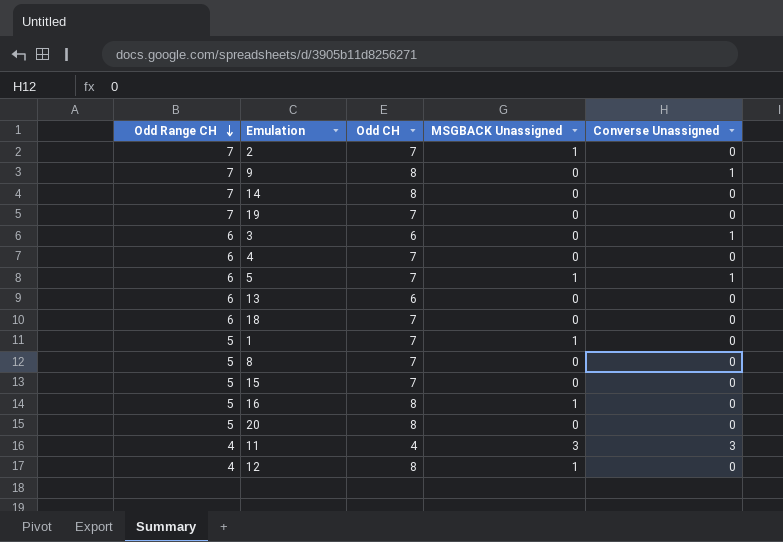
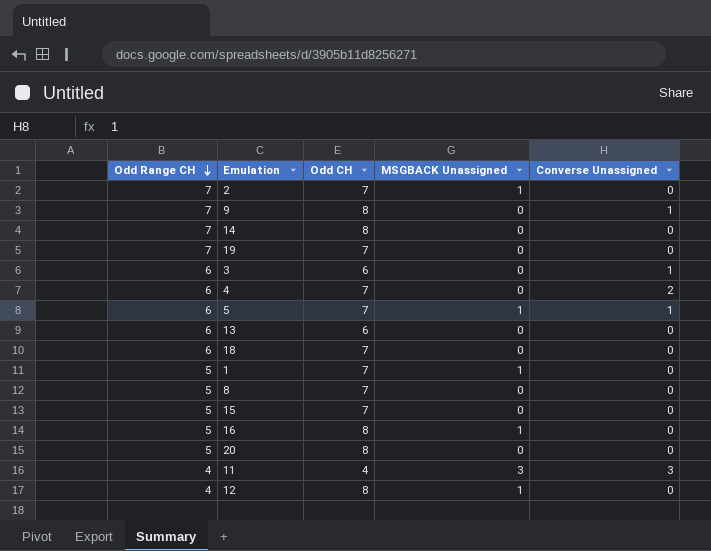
4 | Converse Unassigned: 0 -> 2

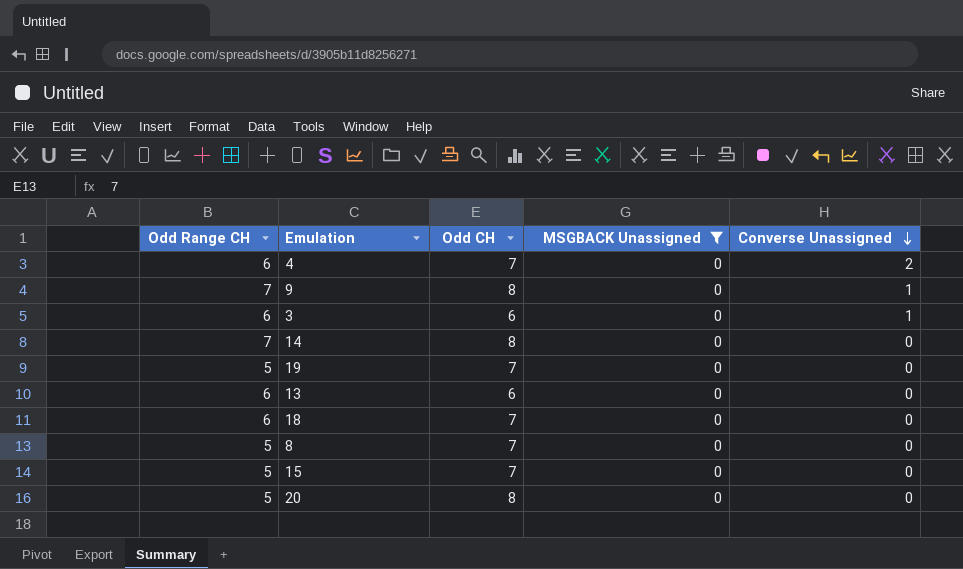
filter: none -> MSGBACK Unassigned = 0
row order: Odd Range CH descending -> Converse Unassigned descending
19 | Odd Range CH: 7 -> 5

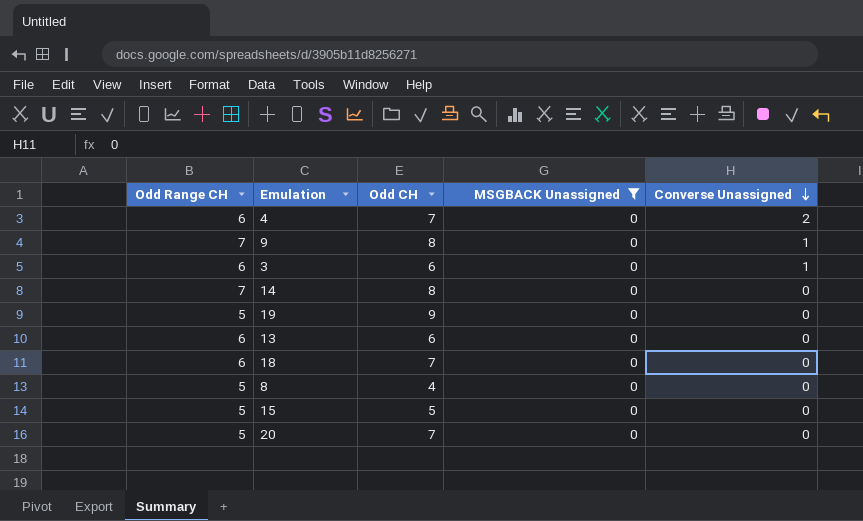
19 | Odd CH: 7 -> 9
8 | Odd CH: 7 -> 4
15 | Odd CH: 7 -> 5
20 | Odd CH: 8 -> 7

